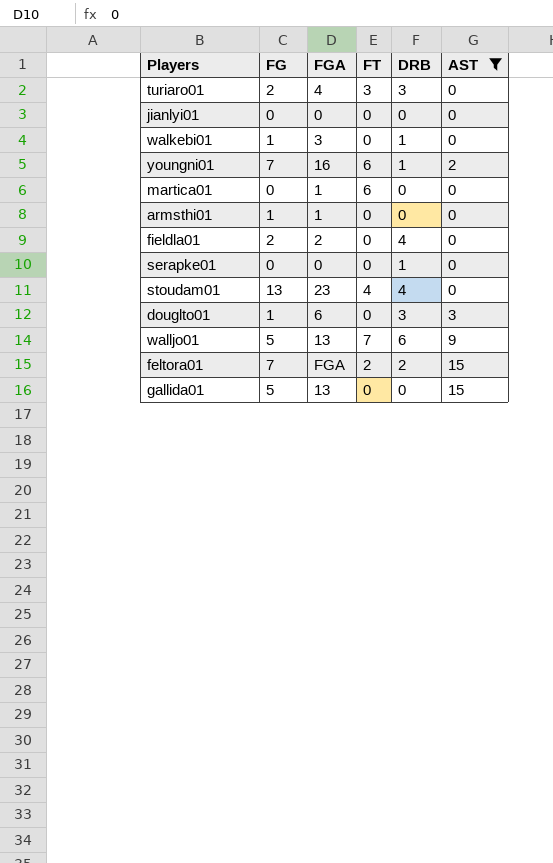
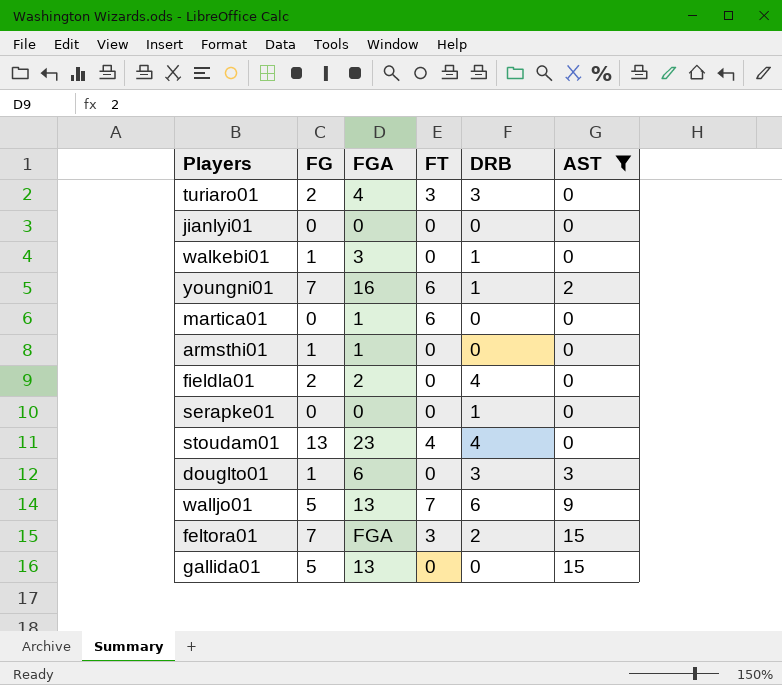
feltora01 | FT: 2 -> 3

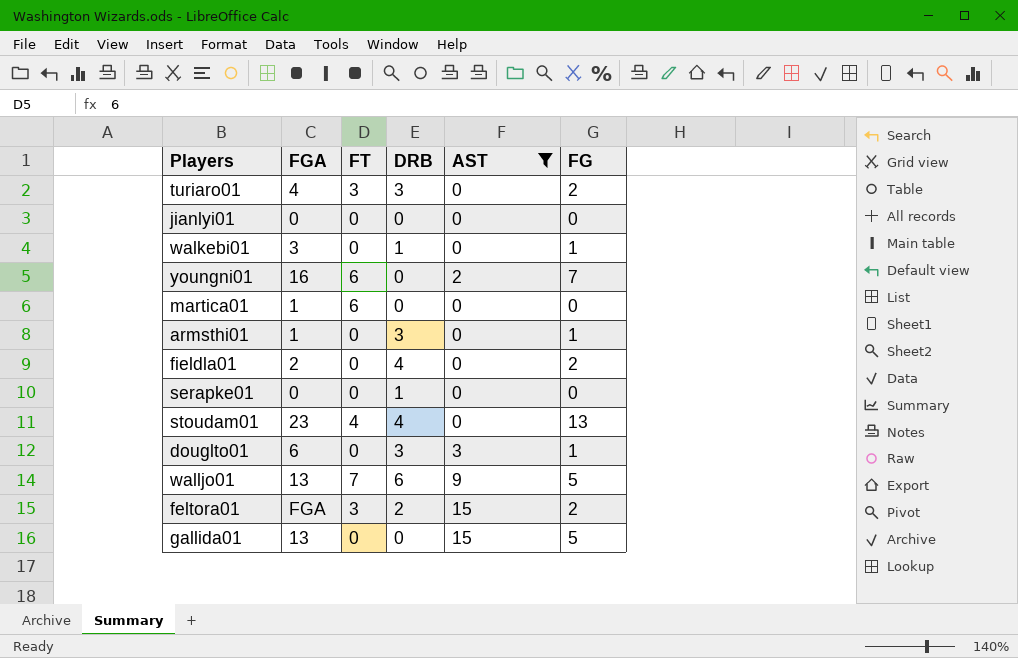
column FG | position: 2 -> 6
youngni01 | DRB: 1 -> 0
armsthi01 | DRB: 0 -> 3
feltora01 | FG: 7 -> 2

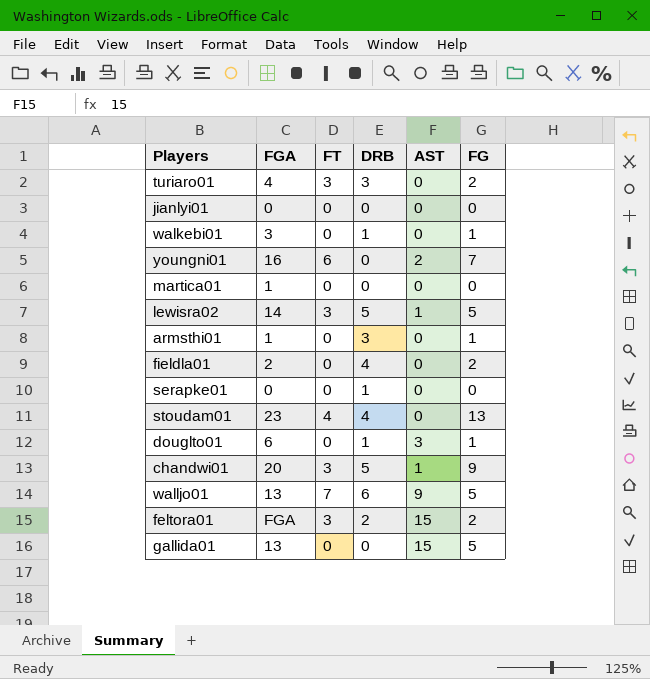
filter: AST != 1 -> none
martica01 | FT: 6 -> 0
douglto01 | DRB: 3 -> 1

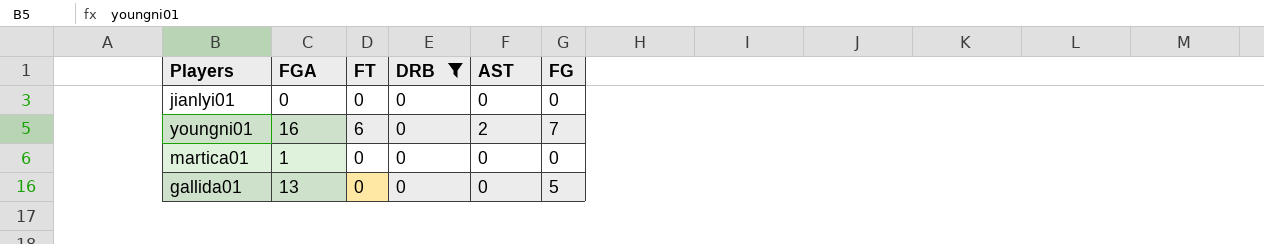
filter: none -> DRB = 0
gallida01 | AST: 15 -> 0

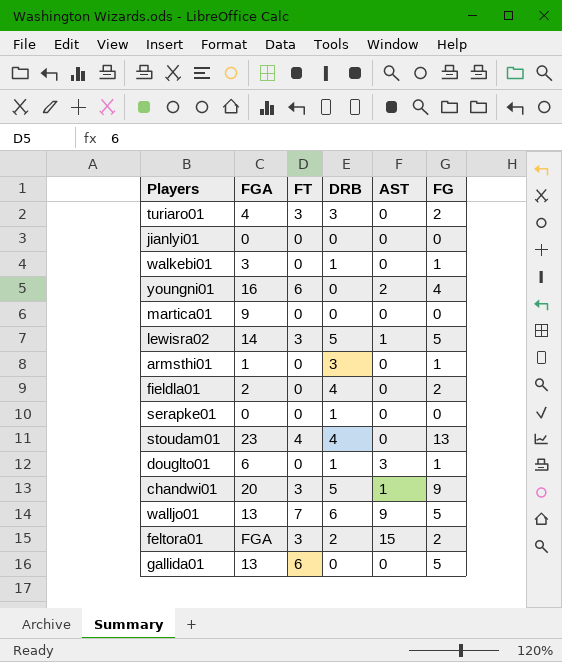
filter: DRB = 0 -> none
youngni01 | FG: 7 -> 4
martica01 | FGA: 1 -> 9
gallida01 | FT: 0 -> 6

